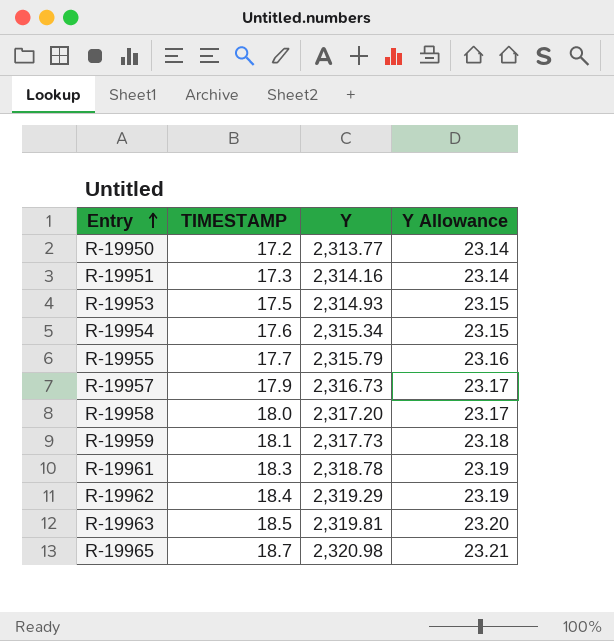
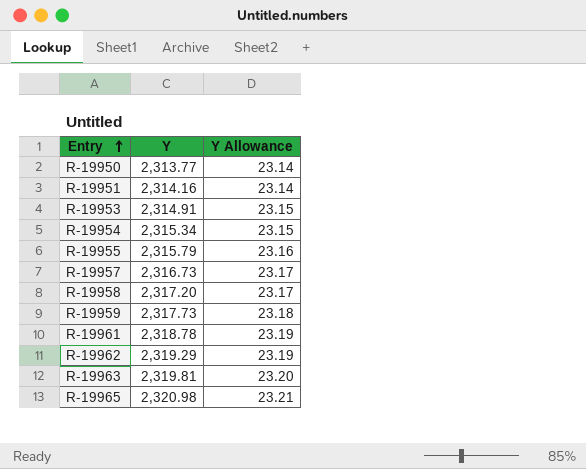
column TIMESTAMP | position: 2 -> none
R-19953 | Y: 2,314.93 -> 2,314.91

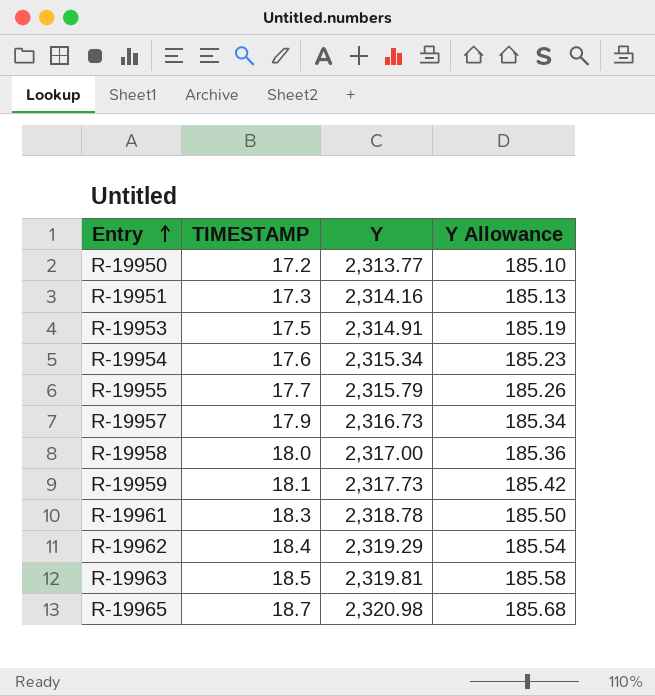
column TIMESTAMP | position: none -> 2
column Y Allowance | formula: [Y] * 0.01 -> [Y] * 0.08
R-19958 | Y: 2,317.20 -> 2,317.00

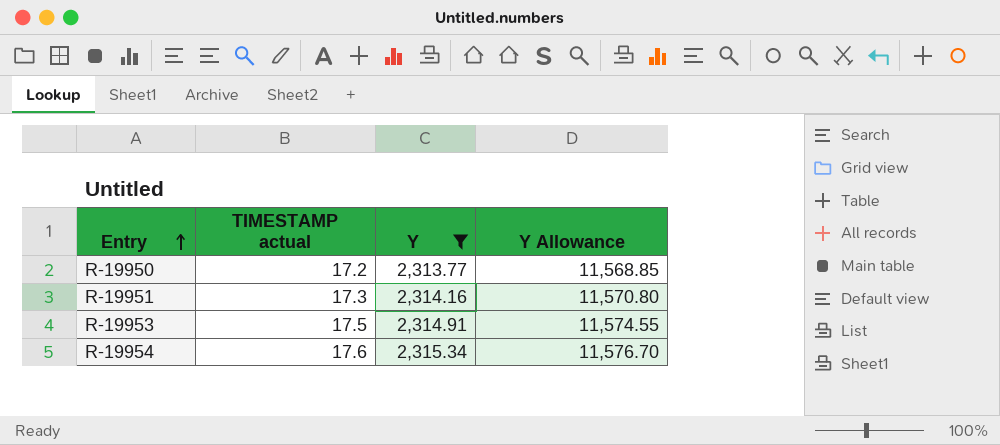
filter: none -> Y <= 2,315.34
column name: TIMESTAMP -> TIMESTAMP actual
column Y Allowance | formula: [Y] * 0.08 -> [Y] * 5

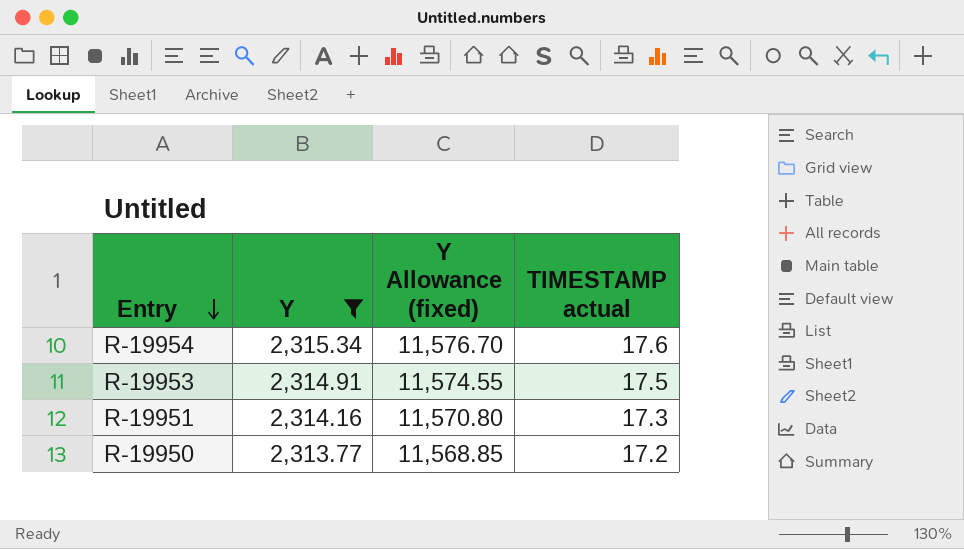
row order: Entry ascending -> Entry descending
column name: Y Allowance -> Y Allowance (fixed)
column TIMESTAMP actual | position: 2 -> 4

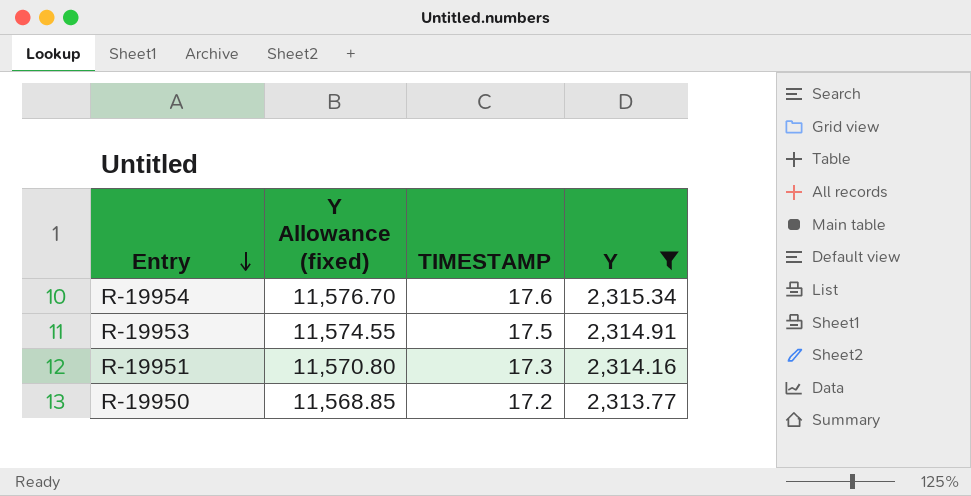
column name: TIMESTAMP actual -> TIMESTAMP
column Y | position: 2 -> 4

